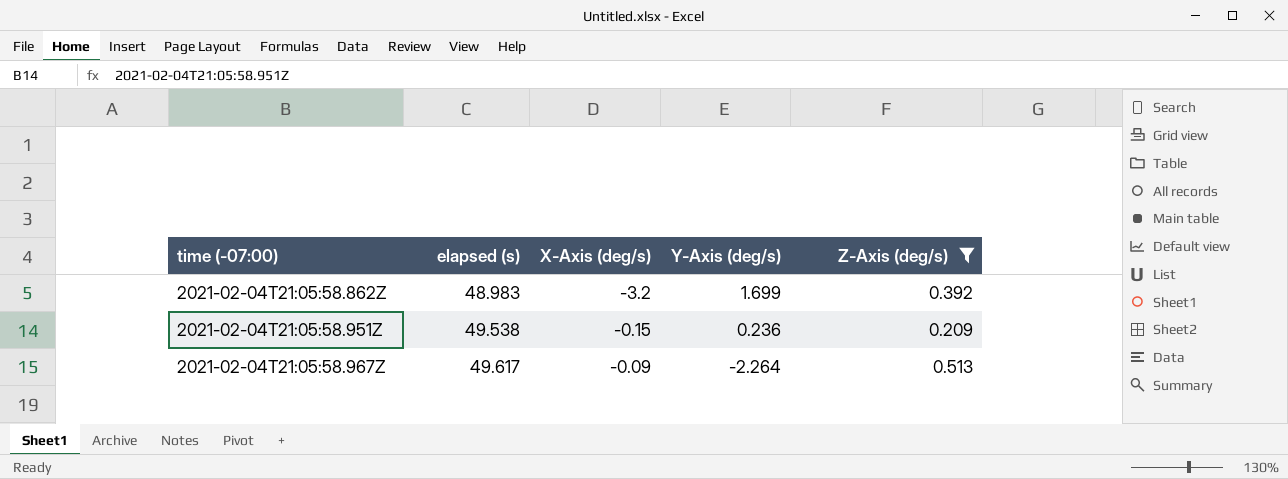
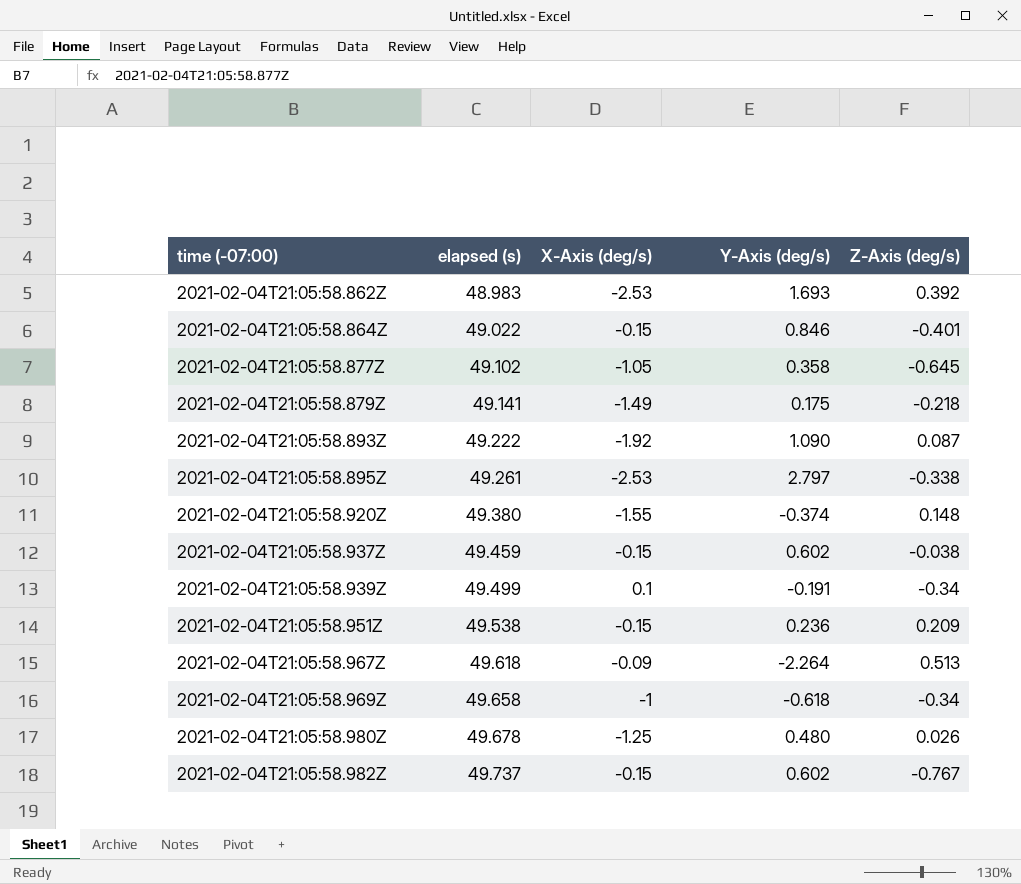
filter: Z-Axis (deg/s) >= 0.209 -> none
2021-02-04T21:05:58.862Z | X-Axis (deg/s): -3.2 -> -2.53
2021-02-04T21:05:58.862Z | Y-Axis (deg/s): 1.699 -> 1.693
2021-02-04T21:05:58.967Z | elapsed (s): 49.617 -> 49.618

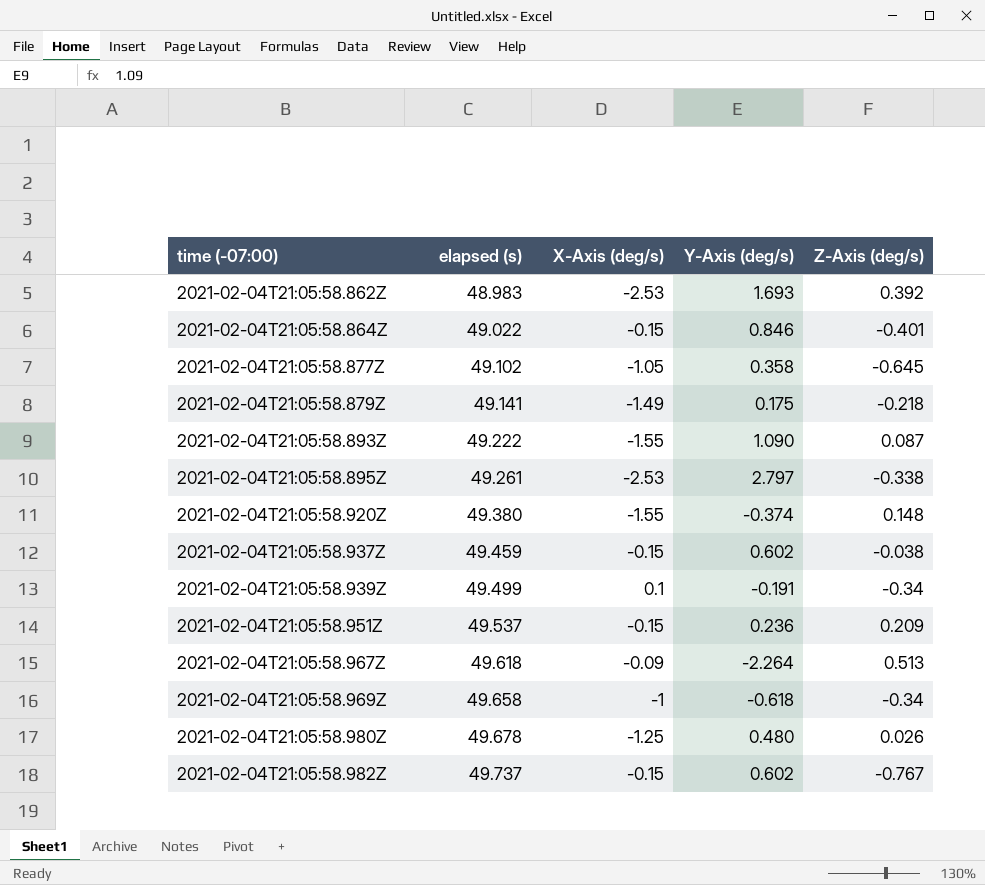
2021-02-04T21:05:58.893Z | X-Axis (deg/s): -1.92 -> -1.55
2021-02-04T21:05:58.951Z | elapsed (s): 49.538 -> 49.537

